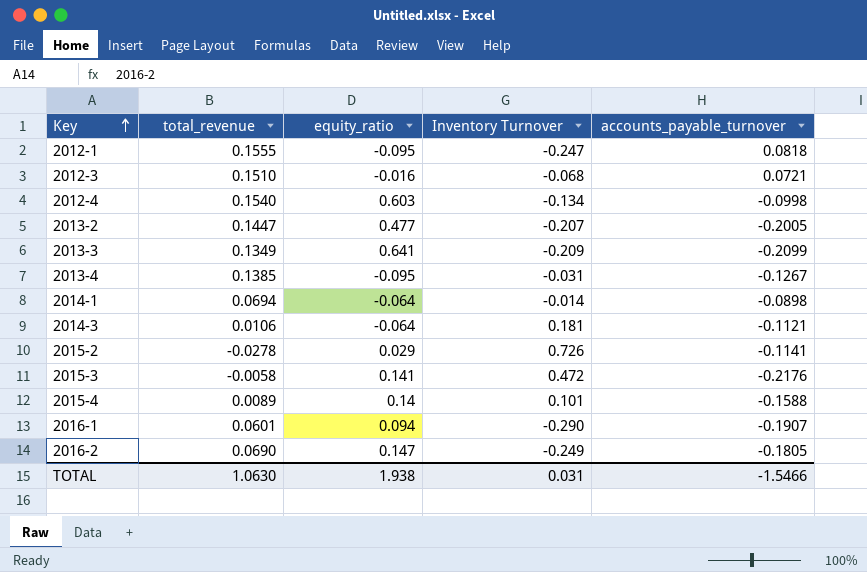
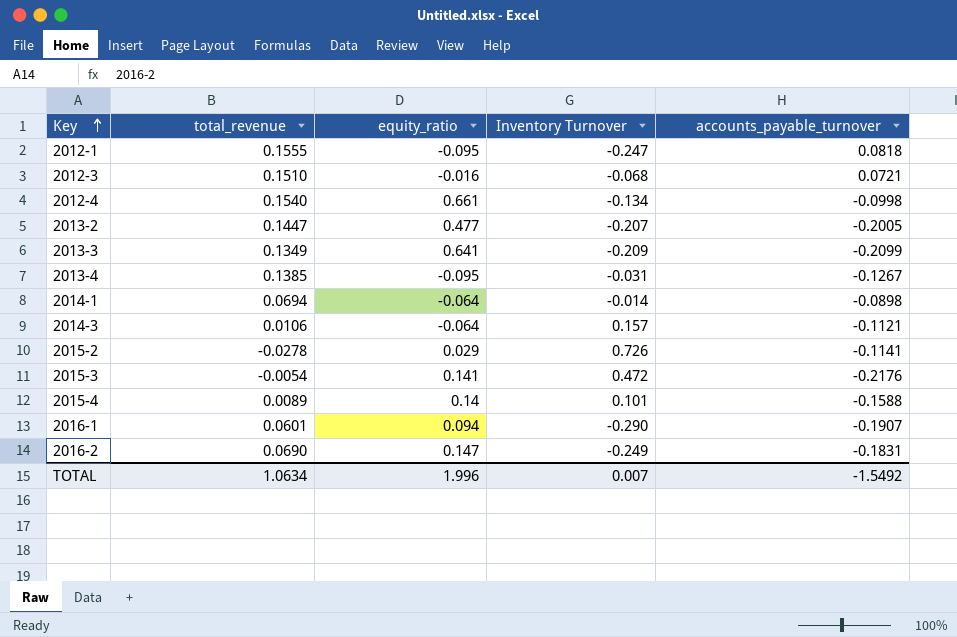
2012-4 | equity_ratio: 0.603 -> 0.661
2014-3 | Inventory Turnover: 0.181 -> 0.157
2015-3 | total_revenue: -0.0058 -> -0.0054
2016-2 | accounts_payable_turnover: -0.1805 -> -0.1831
TOTAL | total_revenue: 1.0630 -> 1.0634
TOTAL | equity_ratio: 1.938 -> 1.996
TOTAL | Inventory Turnover: 0.031 -> 0.007
TOTAL | accounts_payable_turnover: -1.5466 -> -1.5492

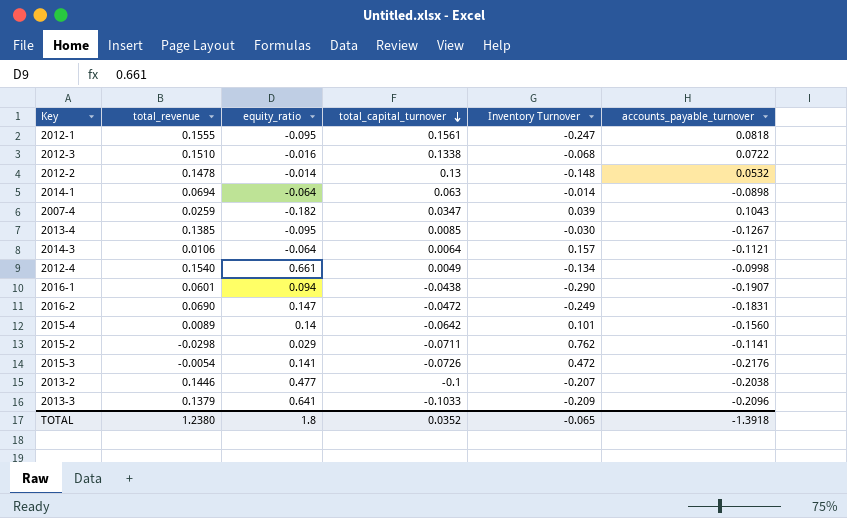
row order: Key ascending -> total_capital_turnover descending
column total_capital_turnover | position: none -> 4
2012-3 | accounts_payable_turnover: 0.0721 -> 0.0722
row 2012-2: none -> 0.1478 | -0.014 | 0.13 | -0.148 | 0.0532
row 2007-4: none -> 0.0259 | -0.182 | 0.0347 | 0.039 | 0.1043
2013-4 | Inventory Turnover: -0.031 -> -0.030
2015-4 | accounts_payable_turnover: -0.1588 -> -0.1560
2015-2 | total_revenue: -0.0278 -> -0.0298
2015-2 | Inventory Turnover: 0.726 -> 0.762
2013-2 | total_revenue: 0.1447 -> 0.1446
2013-2 | accounts_payable_turnover: -0.2005 -> -0.2038
2013-3 | total_revenue: 0.1349 -> 0.1379
2013-3 | accounts_payable_turnover: -0.2099 -> -0.2096
TOTAL | total_revenue: 1.0634 -> 1.2380
TOTAL | equity_ratio: 1.996 -> 1.8
TOTAL | Inventory Turnover: 0.007 -> -0.065
TOTAL | accounts_payable_turnover: -1.5492 -> -1.3918

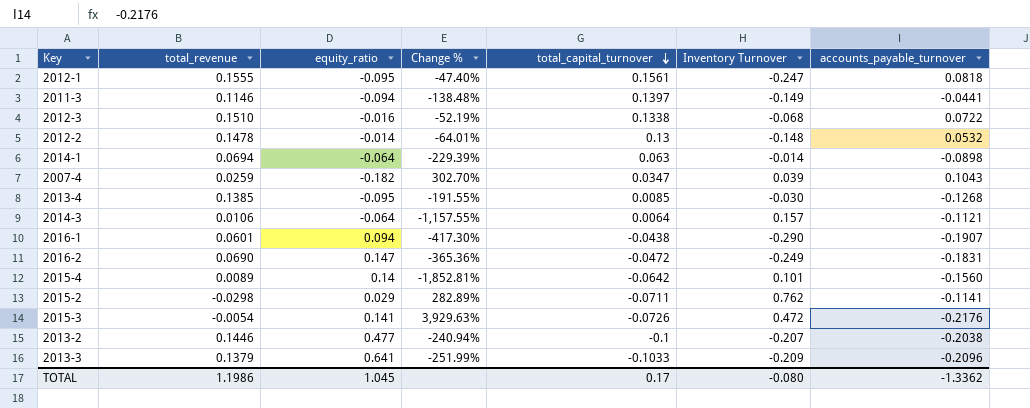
column Change % | formula: none -> ([accounts_payable_turnover] - [total_revenue]) / [total_revenue]
row 2012-4: 0.1540 | 0.661 | 0.0049 | -0.134 | -0.0998 -> none
row 2011-3: none -> 0.1146 | -0.094 | -138.48% | 0.1397 | -0.149 | -0.0441
2013-4 | accounts_payable_turnover: -0.1267 -> -0.1268
TOTAL | total_revenue: 1.2380 -> 1.1986
TOTAL | equity_ratio: 1.8 -> 1.045
TOTAL | total_capital_turnover: 0.0352 -> 0.17
TOTAL | Inventory Turnover: -0.065 -> -0.080
TOTAL | accounts_payable_turnover: -1.3918 -> -1.3362

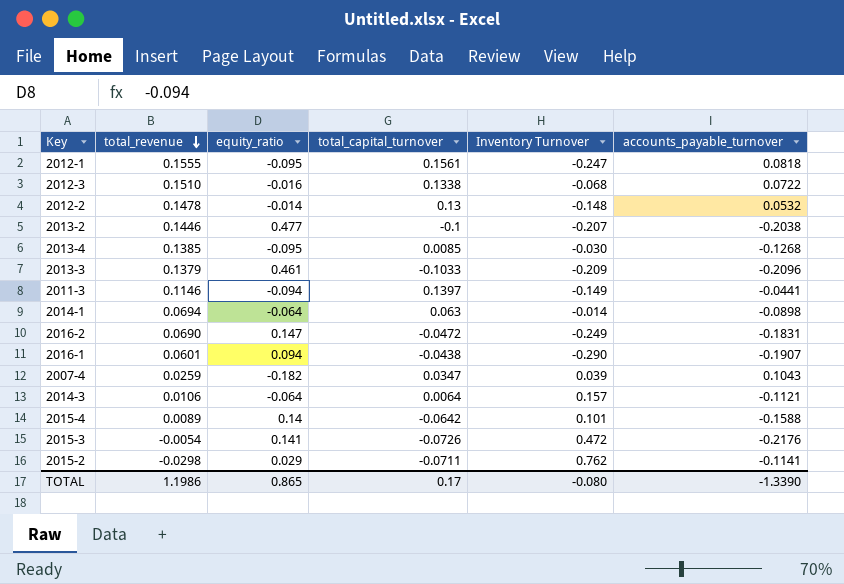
row order: total_capital_turnover descending -> total_revenue descending
column Change % | formula: ([accounts_payable_turnover] - [total_revenue]) / [total_revenue] -> none
2013-3 | equity_ratio: 0.641 -> 0.461
2015-4 | accounts_payable_turnover: -0.1560 -> -0.1588
TOTAL | equity_ratio: 1.045 -> 0.865
TOTAL | accounts_payable_turnover: -1.3362 -> -1.3390

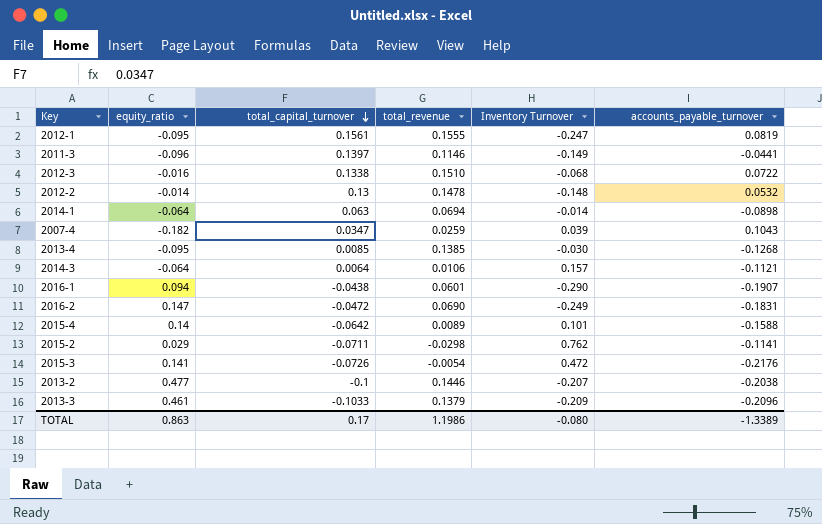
row order: total_revenue descending -> total_capital_turnover descending
column total_revenue | position: 2 -> 4
2012-1 | accounts_payable_turnover: 0.0818 -> 0.0819
2011-3 | equity_ratio: -0.094 -> -0.096
TOTAL | equity_ratio: 0.865 -> 0.863
TOTAL | accounts_payable_turnover: -1.3390 -> -1.3389

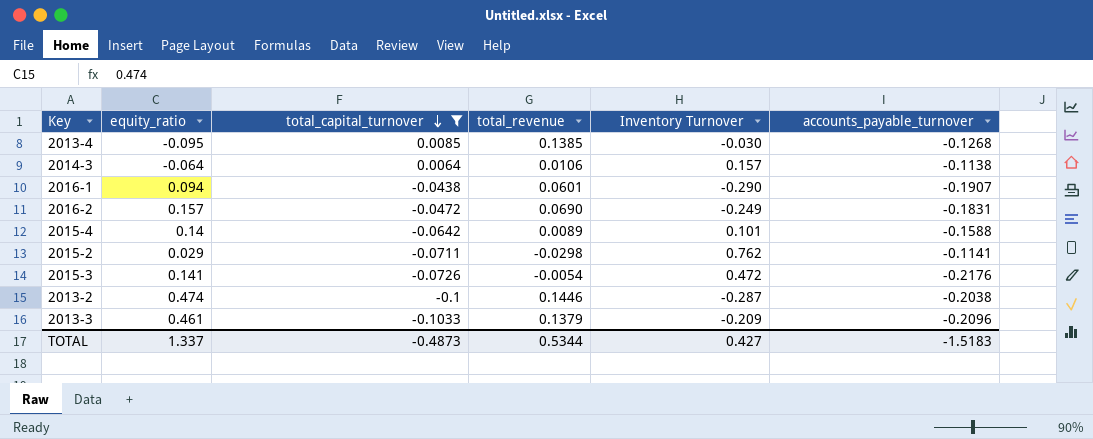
filter: none -> total_capital_turnover <= 0.0085
2014-3 | accounts_payable_turnover: -0.1121 -> -0.1138
2016-2 | equity_ratio: 0.147 -> 0.157
2013-2 | equity_ratio: 0.477 -> 0.474
2013-2 | Inventory Turnover: -0.207 -> -0.287
TOTAL | equity_ratio: 0.863 -> 1.337
TOTAL | total_capital_turnover: 0.17 -> -0.4873
TOTAL | total_revenue: 1.1986 -> 0.5344
TOTAL | Inventory Turnover: -0.080 -> 0.427
TOTAL | accounts_payable_turnover: -1.3389 -> -1.5183

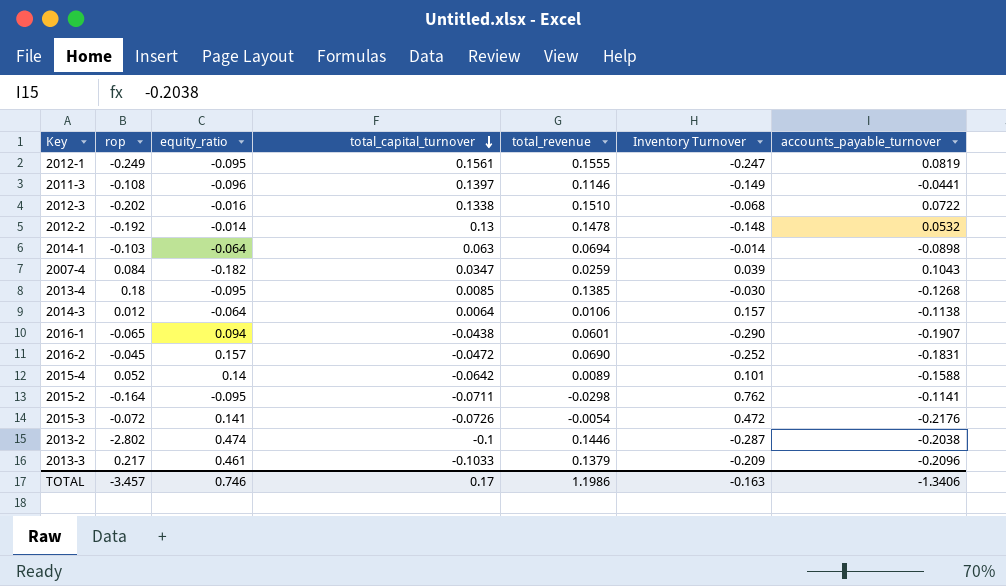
filter: total_capital_turnover <= 0.0085 -> none
column rop | position: none -> 2
2016-2 | Inventory Turnover: -0.249 -> -0.252
2015-2 | equity_ratio: 0.029 -> -0.095
TOTAL | equity_ratio: 1.337 -> 0.746
TOTAL | total_capital_turnover: -0.4873 -> 0.17
TOTAL | total_revenue: 0.5344 -> 1.1986
TOTAL | Inventory Turnover: 0.427 -> -0.163
TOTAL | accounts_payable_turnover: -1.5183 -> -1.3406

